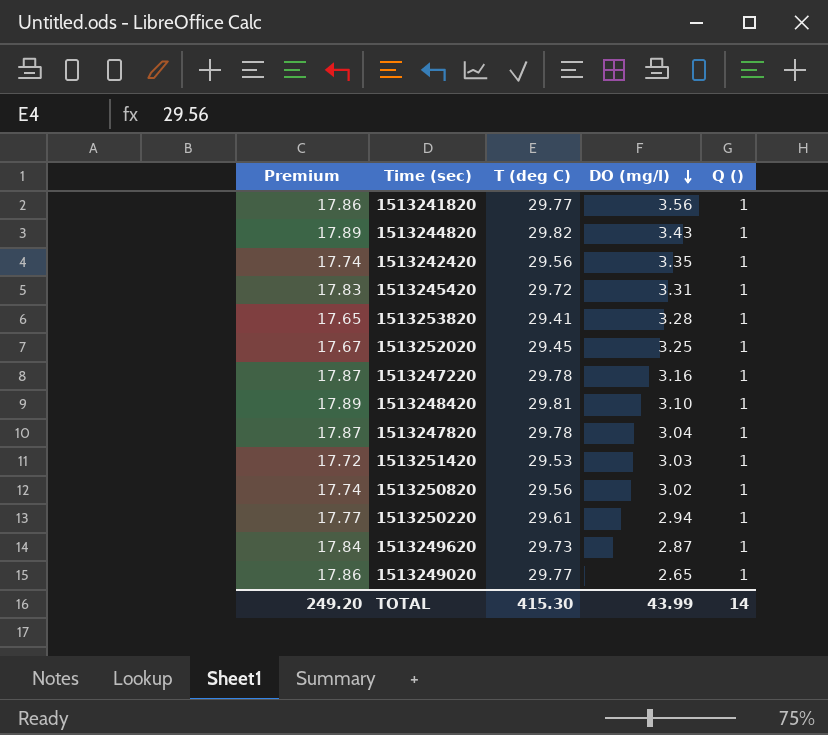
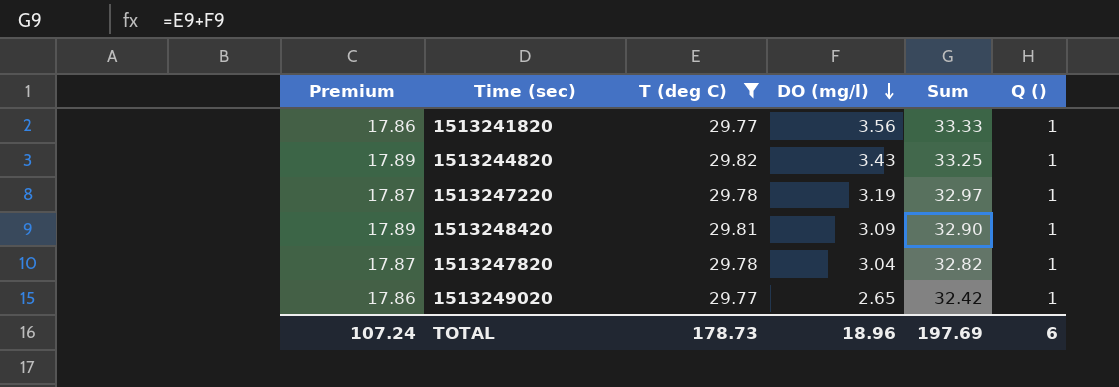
filter: none -> T (deg C) >= 29.77
column Sum | formula: none -> [T (deg C)] + [DO (mg/l)]
1513247220 | DO (mg/l): 3.16 -> 3.19
1513248420 | DO (mg/l): 3.10 -> 3.09
TOTAL | Premium: 249.20 -> 107.24
TOTAL | T (deg C): 415.30 -> 178.73
TOTAL | DO (mg/l): 43.99 -> 18.96
TOTAL | Q (): 14 -> 6

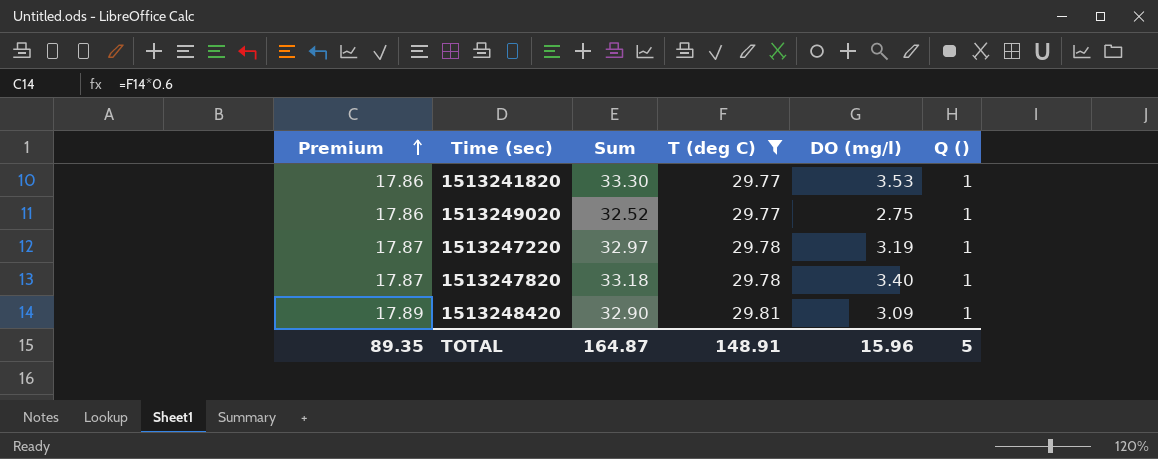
row order: DO (mg/l) descending -> Premium ascending
column Sum | position: 5 -> 3
row 1513244820: 17.89 | 29.82 | 3.43 | 33.25 | 1 -> none
1513241820 | Sum: 33.33 -> 33.30
1513241820 | DO (mg/l): 3.56 -> 3.53
1513249020 | Sum: 32.42 -> 32.52
1513249020 | DO (mg/l): 2.65 -> 2.75
1513247820 | Sum: 32.82 -> 33.18
1513247820 | DO (mg/l): 3.04 -> 3.40
TOTAL | Premium: 107.24 -> 89.35
TOTAL | Sum: 197.69 -> 164.87
TOTAL | T (deg C): 178.73 -> 148.91
TOTAL | DO (mg/l): 18.96 -> 15.96
TOTAL | Q (): 6 -> 5

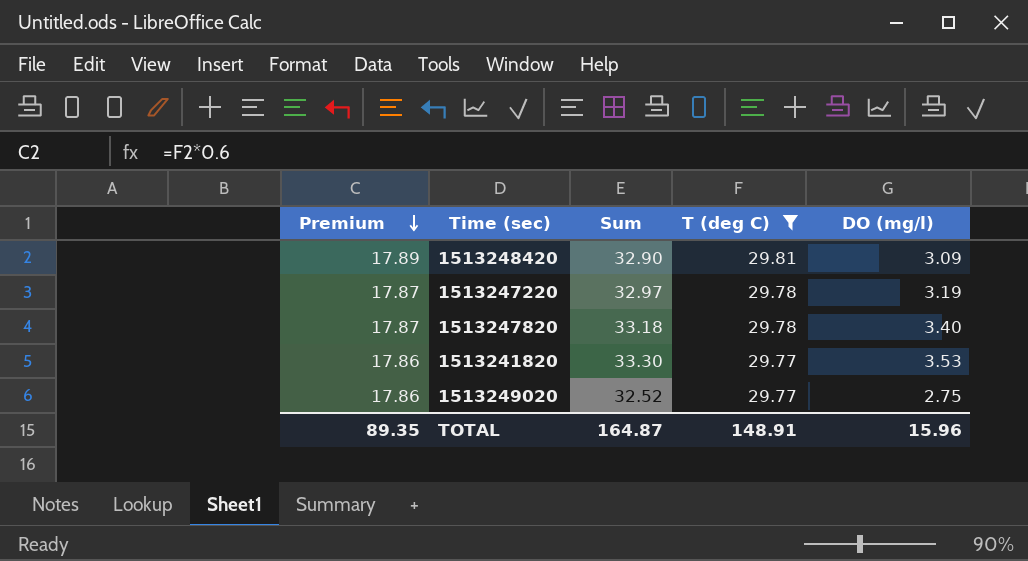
row order: Premium ascending -> Premium descending
column Q () | position: 6 -> none

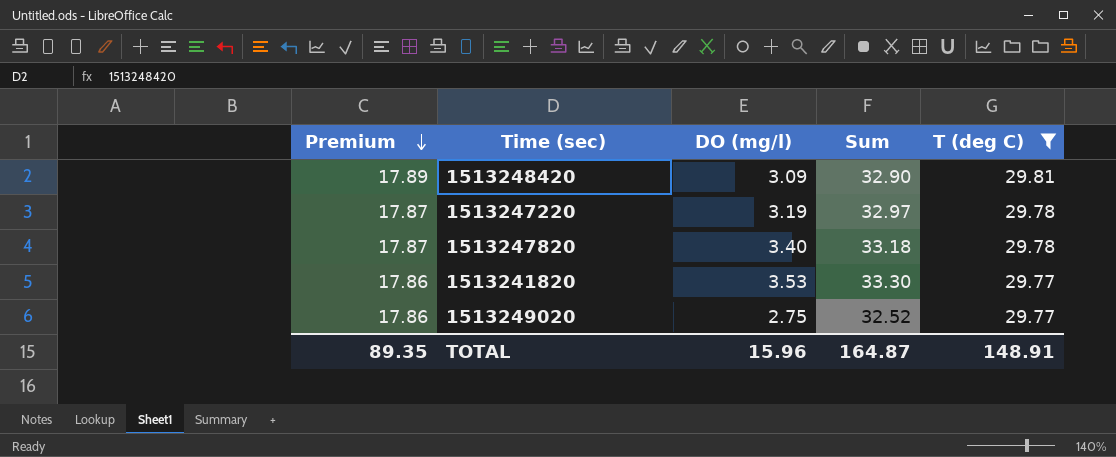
column DO (mg/l) | position: 5 -> 3

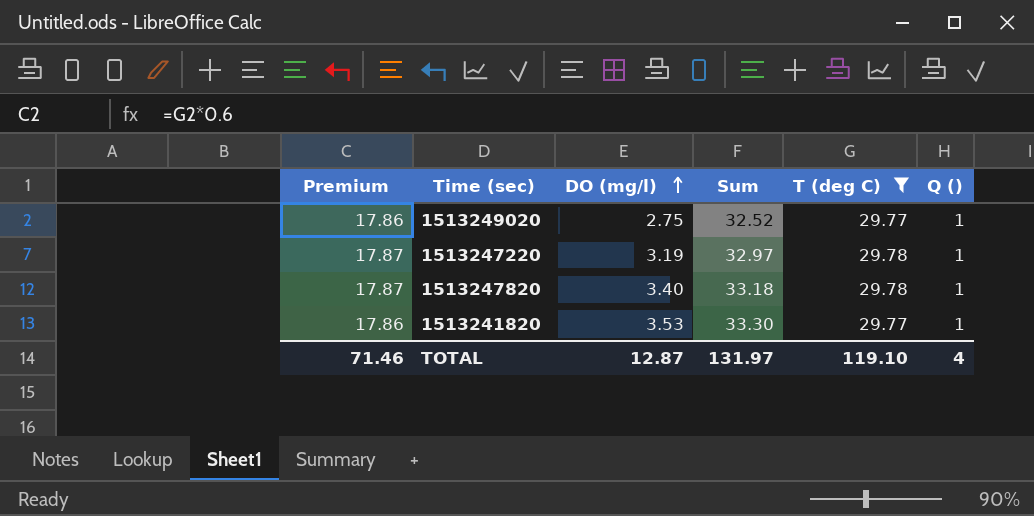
row order: Premium descending -> DO (mg/l) ascending
column Q () | position: none -> 6
row 1513248420: 17.89 | 3.09 | 32.90 | 29.81 -> none
TOTAL | Premium: 89.35 -> 71.46
TOTAL | DO (mg/l): 15.96 -> 12.87
TOTAL | Sum: 164.87 -> 131.97
TOTAL | T (deg C): 148.91 -> 119.10

